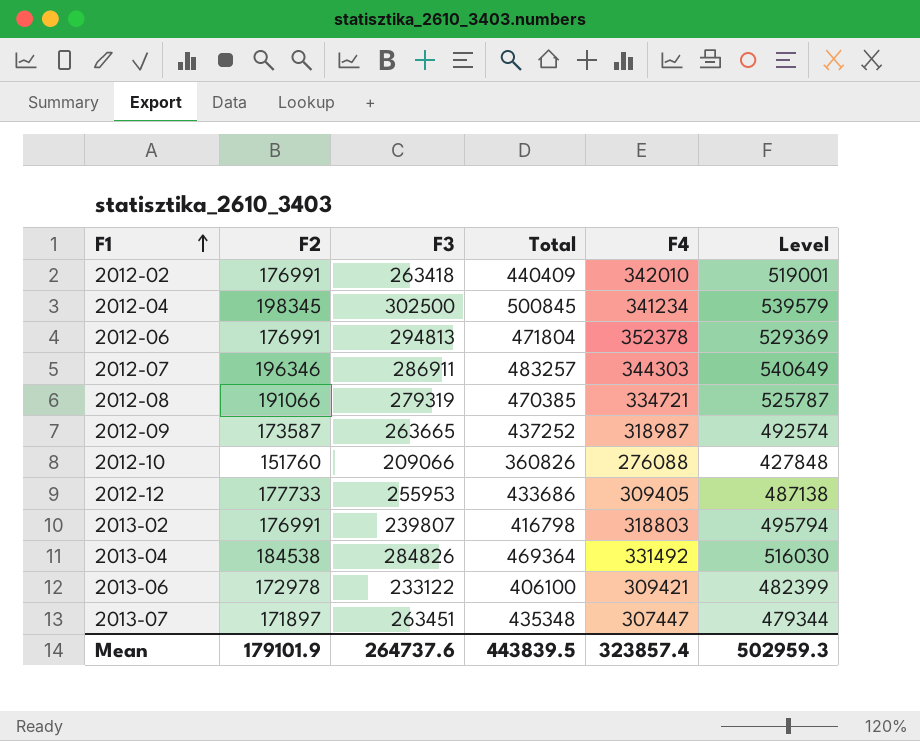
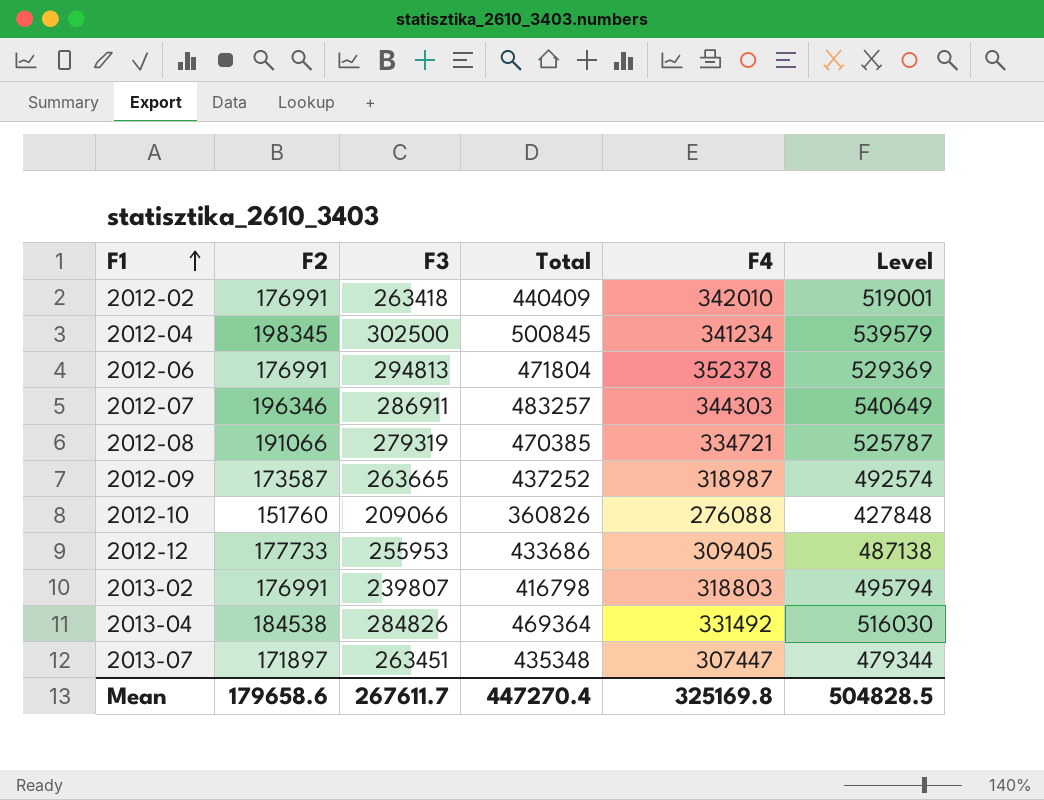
row 2013-06: 172978 | 233122 | 406100 | 309421 | 482399 -> none
Mean | F2: 179101.9 -> 179658.6
Mean | F3: 264737.6 -> 267611.7
Mean | Total: 443839.5 -> 447270.4
Mean | F4: 323857.4 -> 325169.8
Mean | Level: 502959.3 -> 504828.5

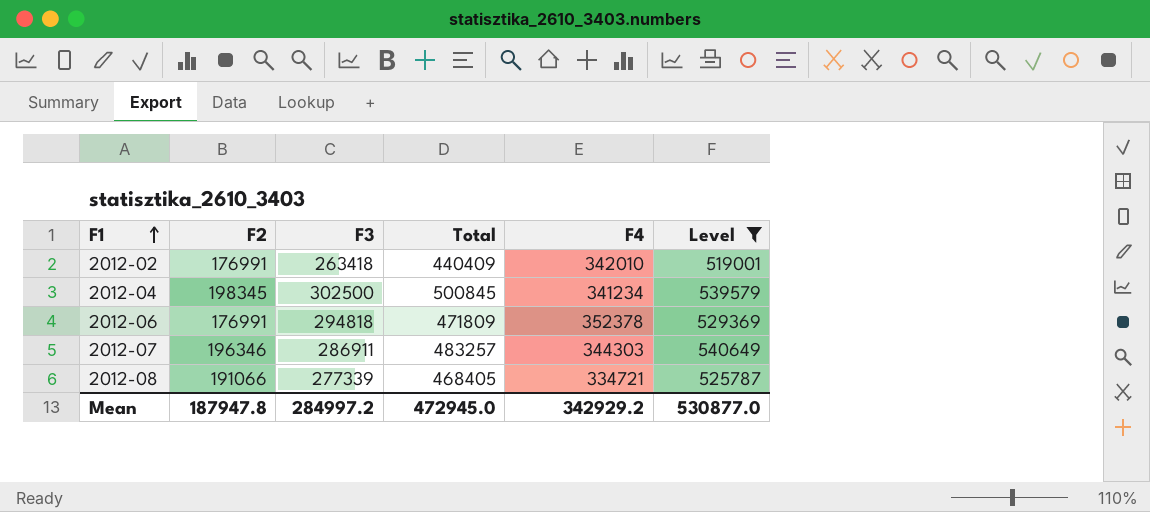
filter: none -> Level >= 519001
2012-06 | F3: 294813 -> 294818
2012-06 | Total: 471804 -> 471809
2012-08 | F3: 279319 -> 277339
2012-08 | Total: 470385 -> 468405
Mean | F2: 179658.6 -> 187947.8
Mean | F3: 267611.7 -> 284997.2
Mean | Total: 447270.4 -> 472945.0
Mean | F4: 325169.8 -> 342929.2
Mean | Level: 504828.5 -> 530877.0

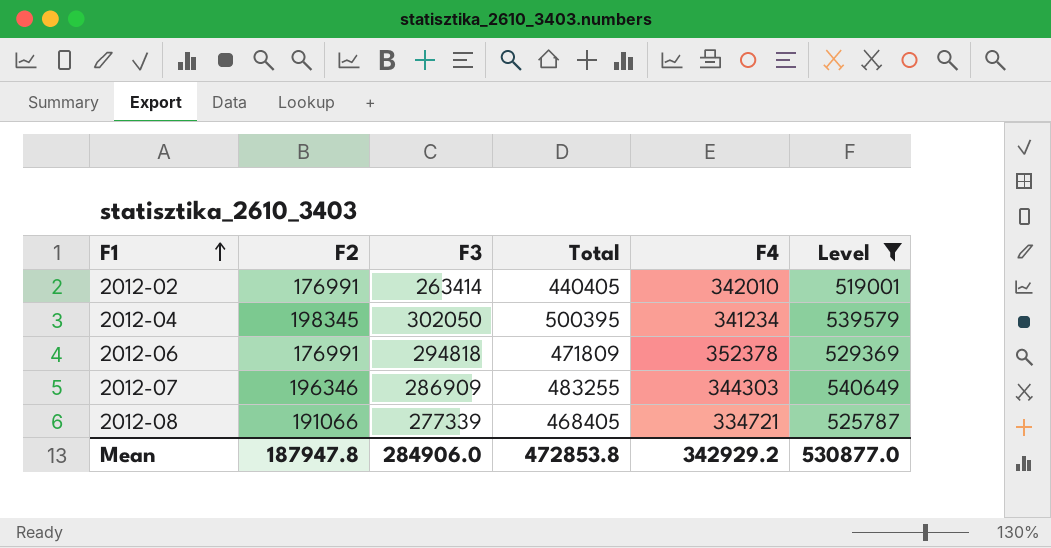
2012-02 | F3: 263418 -> 263414
2012-02 | Total: 440409 -> 440405
2012-04 | F3: 302500 -> 302050
2012-04 | Total: 500845 -> 500395
2012-07 | F3: 286911 -> 286909
2012-07 | Total: 483257 -> 483255
Mean | F3: 284997.2 -> 284906.0
Mean | Total: 472945.0 -> 472853.8

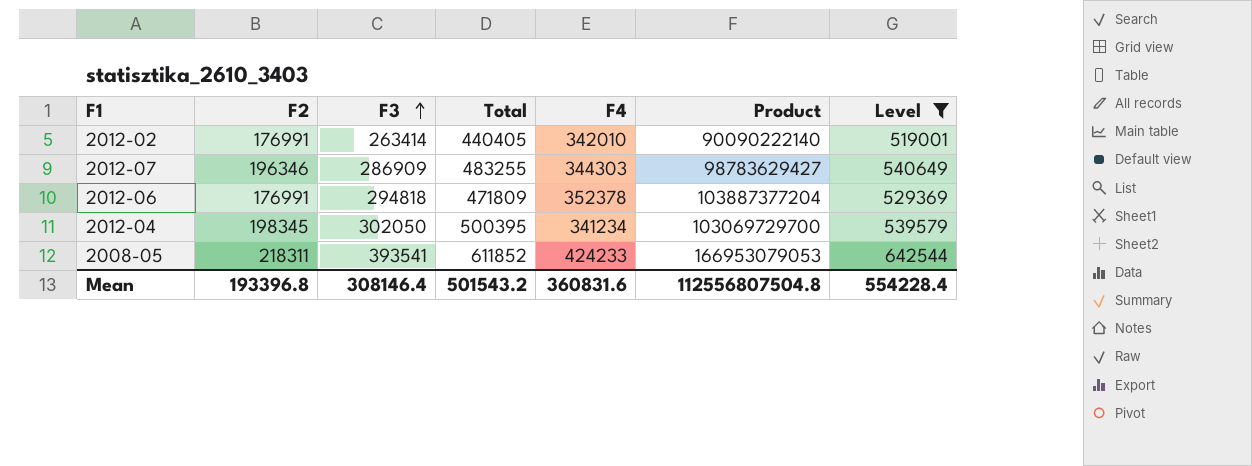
row order: F1 ascending -> F3 ascending
column Product | formula: none -> [F3] * [F4]
row 2012-08: 191066 | 277339 | 468405 | 334721 | 525787 -> none
row 2008-05: none -> 218311 | 393541 | 611852 | 424233 | 166953079053 | 642544
Mean | F2: 187947.8 -> 193396.8
Mean | F3: 284906.0 -> 308146.4
Mean | Total: 472853.8 -> 501543.2
Mean | F4: 342929.2 -> 360831.6
Mean | Level: 530877.0 -> 554228.4

